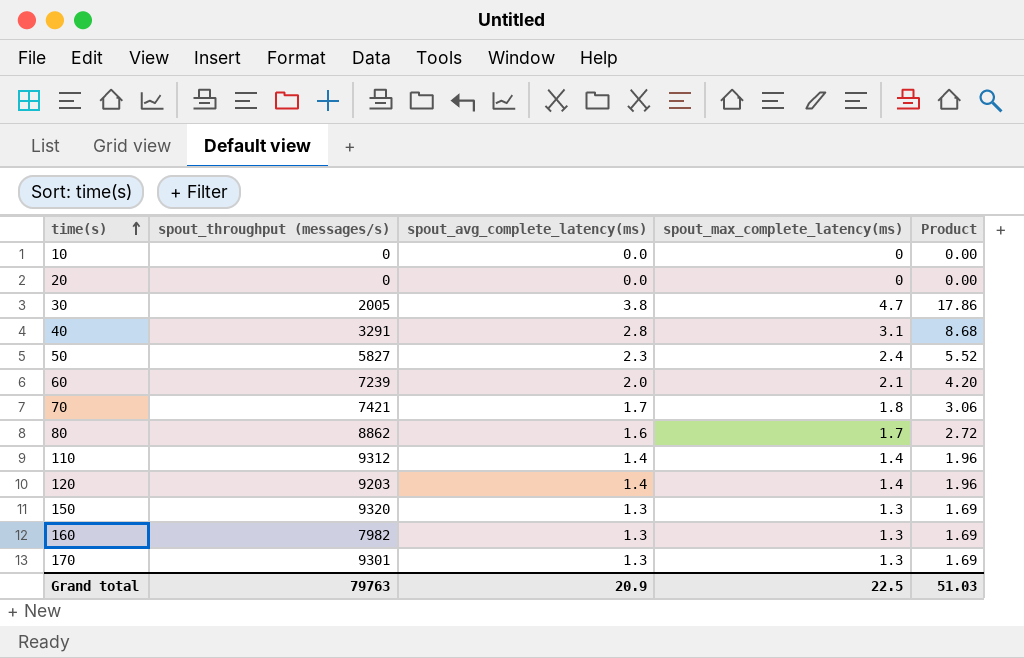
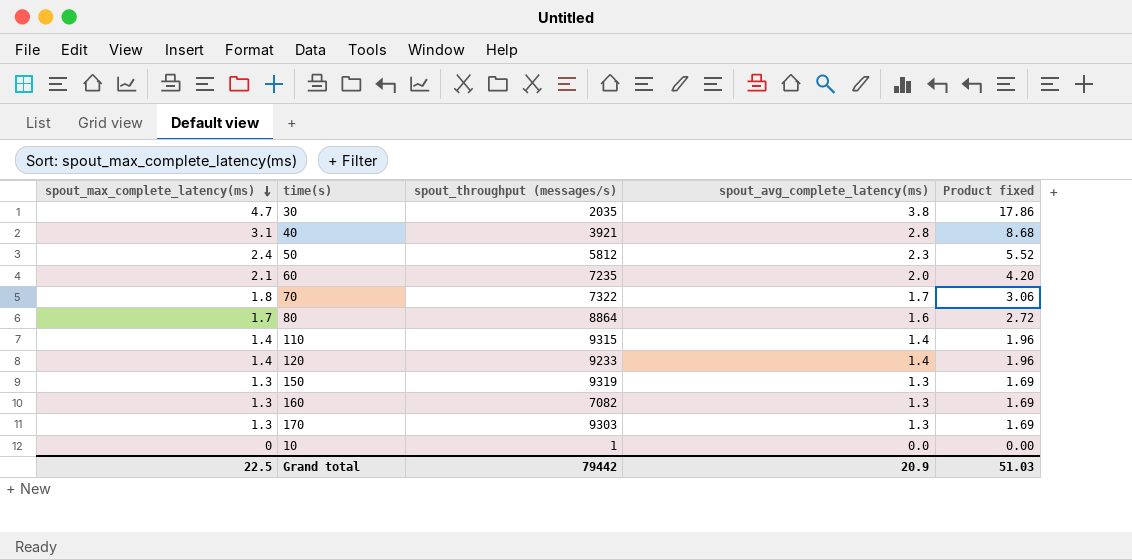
row order: time(s) ascending -> spout_max_complete_latency(ms) descending
column spout_max_complete_latency(ms) | position: 4 -> 1
column name: Product -> Product fixed
row 20: 0 | 0.0 | 0 | 0.00 -> none
30 | spout_throughput (messages/s): 2005 -> 2035
40 | spout_throughput (messages/s): 3291 -> 3921
50 | spout_throughput (messages/s): 5827 -> 5812
60 | spout_throughput (messages/s): 7239 -> 7235
70 | spout_throughput (messages/s): 7421 -> 7322
80 | spout_throughput (messages/s): 8862 -> 8864
110 | spout_throughput (messages/s): 9312 -> 9315
120 | spout_throughput (messages/s): 9203 -> 9233
150 | spout_throughput (messages/s): 9320 -> 9319
160 | spout_throughput (messages/s): 7982 -> 7082
170 | spout_throughput (messages/s): 9301 -> 9303
10 | spout_throughput (messages/s): 0 -> 1
Grand total | spout_throughput (messages/s): 79763 -> 79442

